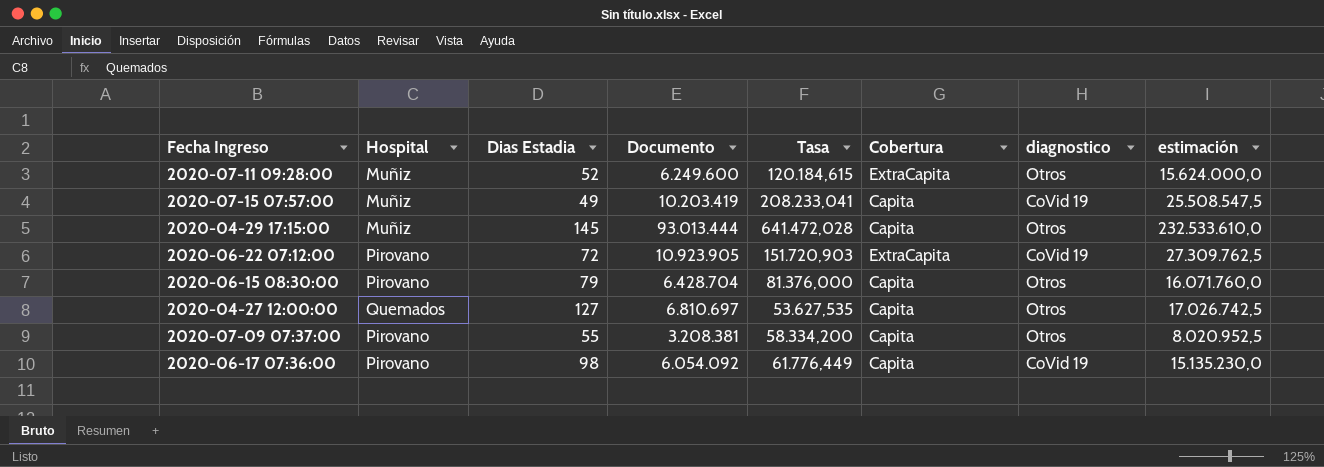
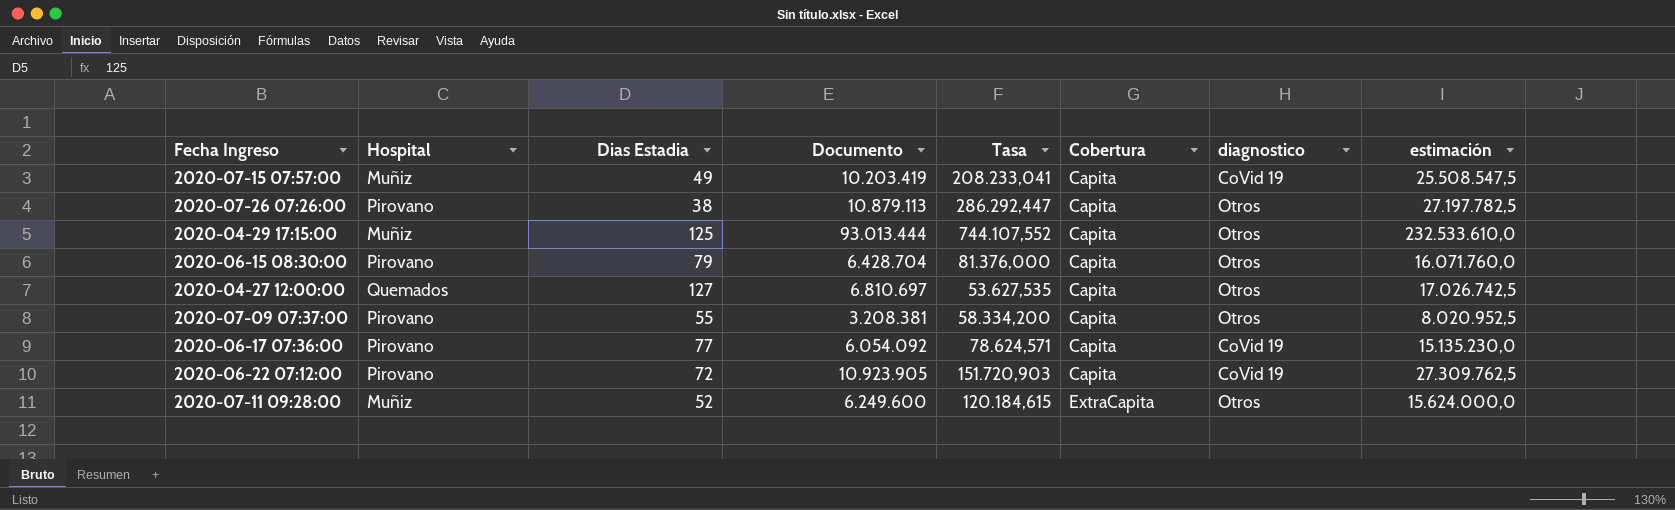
row order: none -> Cobertura ascending
row 2020-07-26 07:26:00: none -> Pirovano | 38 | 10.879.113 | 286.292,447 | Capita | Otros | 27.197.782,5
2020-04-29 17:15:00 | Dias Estadia: 145 -> 125
2020-04-29 17:15:00 | Tasa: 641.472,028 -> 744.107,552
2020-06-17 07:36:00 | Dias Estadia: 98 -> 77
2020-06-17 07:36:00 | Tasa: 61.776,449 -> 78.624,571
2020-06-22 07:12:00 | Cobertura: ExtraCapita -> Capita

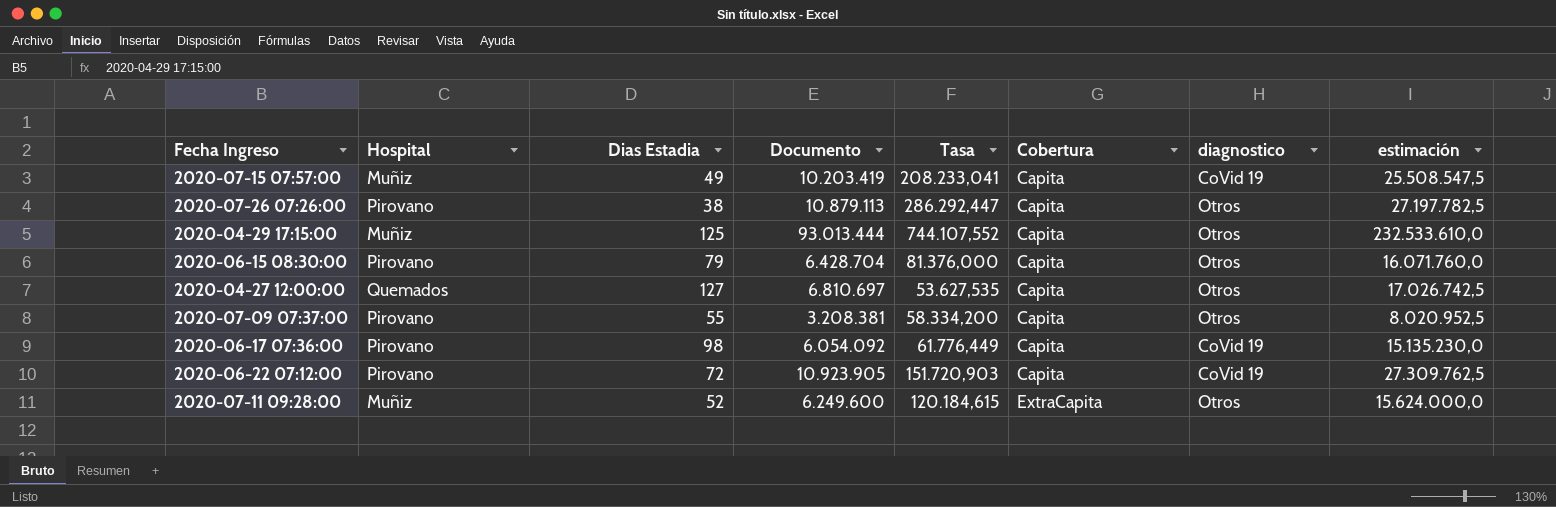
2020-06-17 07:36:00 | Dias Estadia: 77 -> 98
2020-06-17 07:36:00 | Tasa: 78.624,571 -> 61.776,449

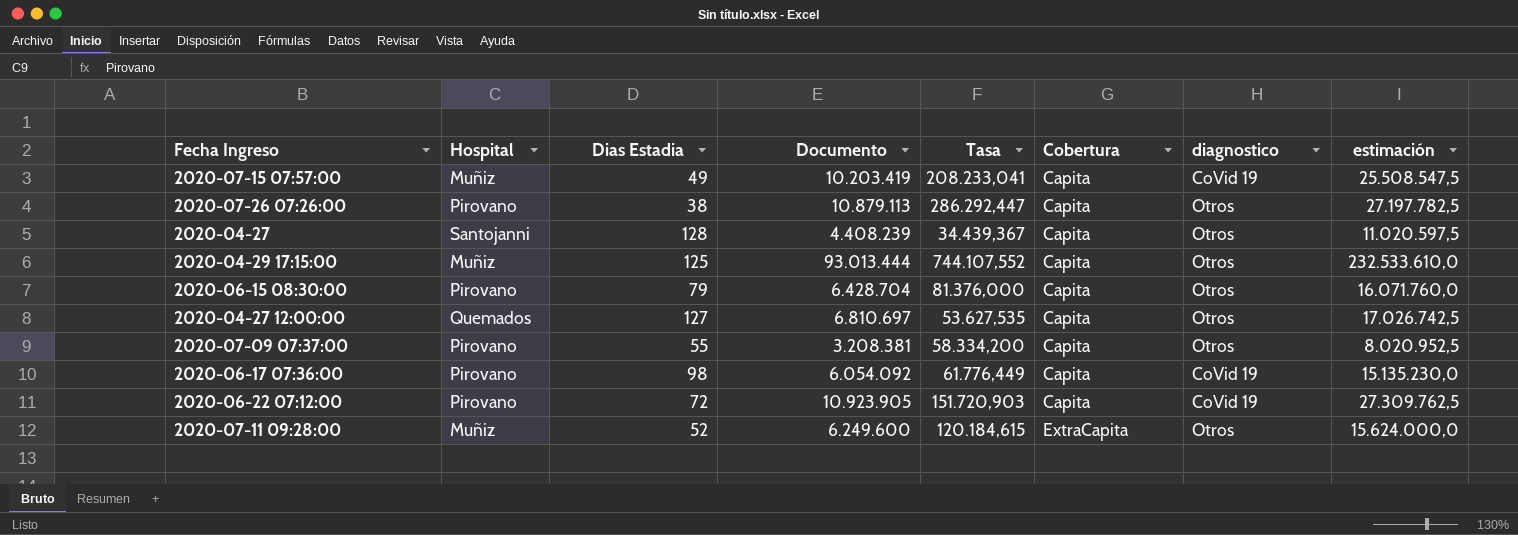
row 2020-04-27: none -> Santojanni | 128 | 4.408.239 | 34.439,367 | Capita | Otros | 11.020.597,5

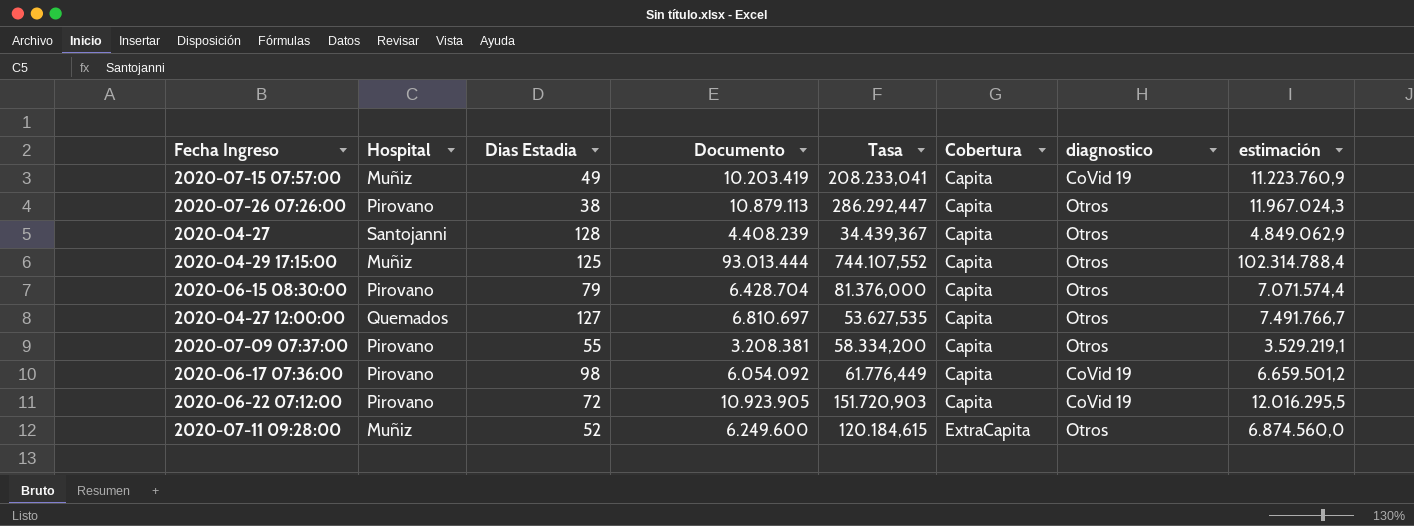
column estimación | formula: [Documento] * 2,5 -> [Documento] * 1,1

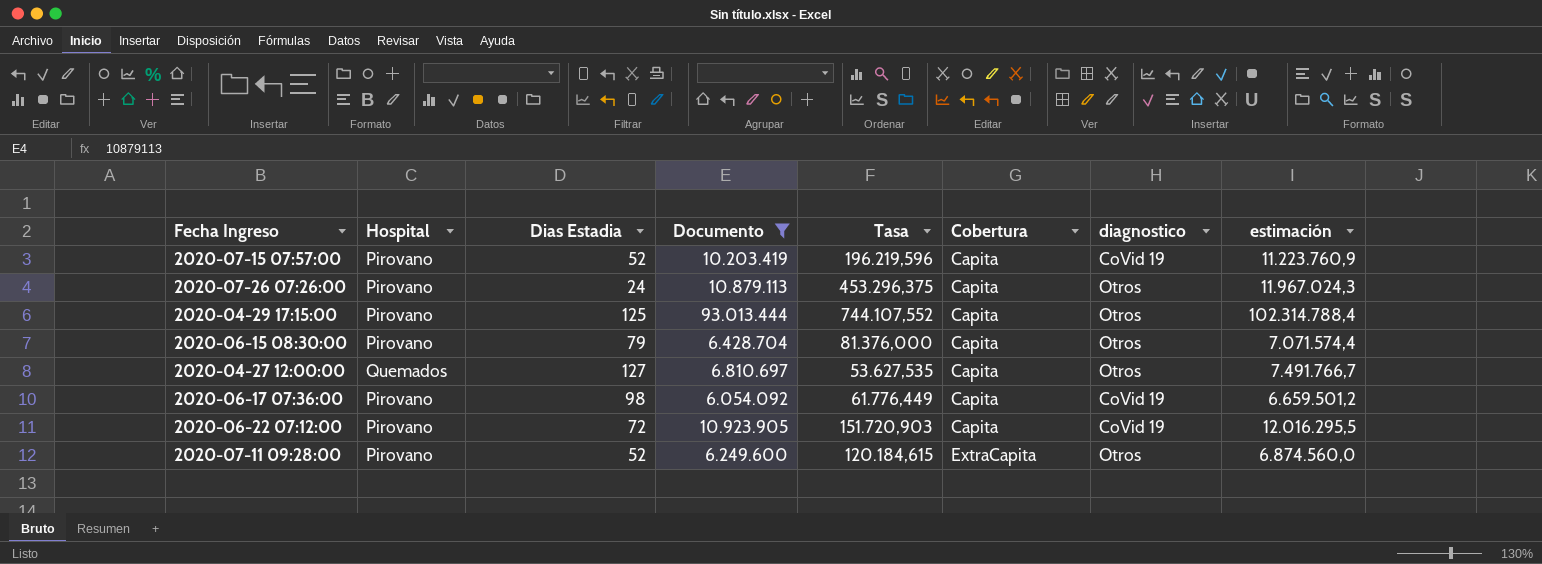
filter: none -> Documento >= 6.054.092
2020-07-15 07:57:00 | Hospital: Muñiz -> Pirovano
2020-07-15 07:57:00 | Dias Estadia: 49 -> 52
2020-07-15 07:57:00 | Tasa: 208.233,041 -> 196.219,596
2020-07-26 07:26:00 | Dias Estadia: 38 -> 24
2020-07-26 07:26:00 | Tasa: 286.292,447 -> 453.296,375
2020-04-29 17:15:00 | Hospital: Muñiz -> Pirovano
2020-07-11 09:28:00 | Hospital: Muñiz -> Pirovano

